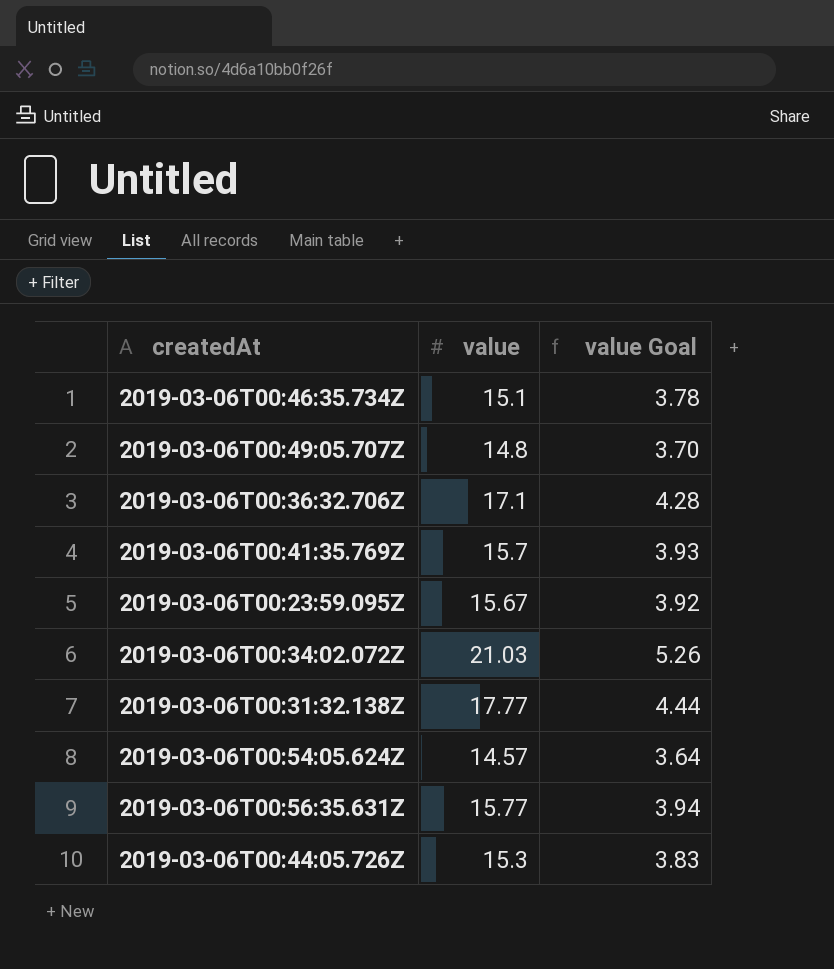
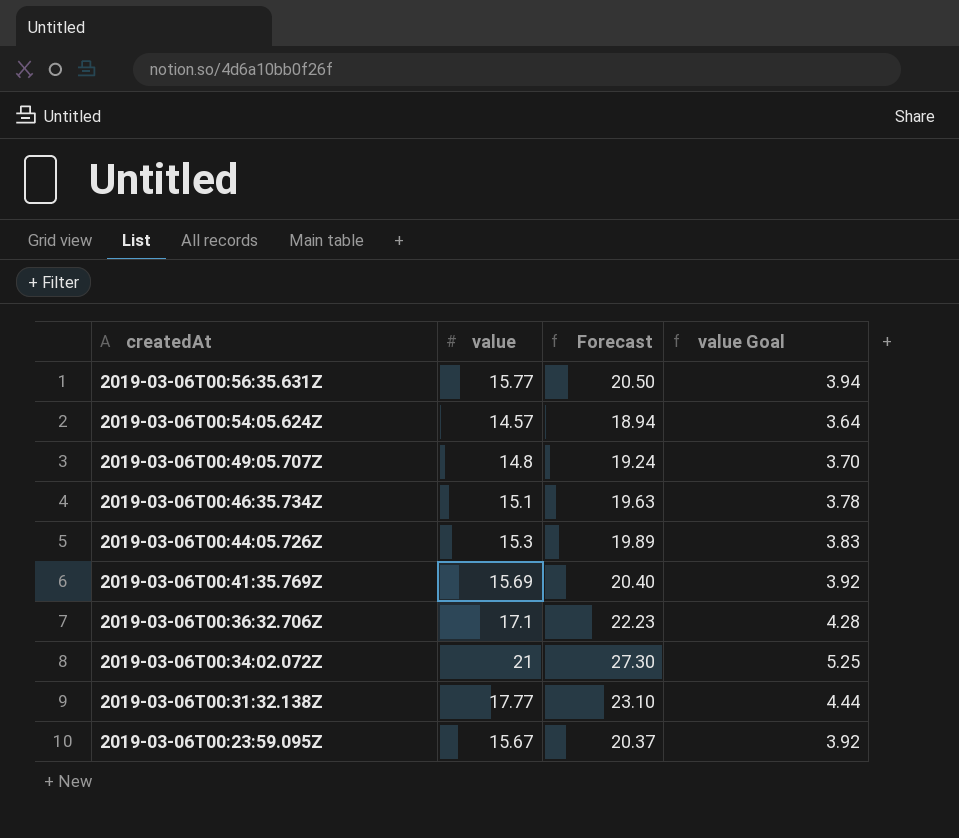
row order: none -> createdAt descending
column Forecast | formula: none -> [value] * 1.3
2019-03-06T00:41:35.769Z | value: 15.7 -> 15.69
2019-03-06T00:41:35.769Z | value Goal: 3.93 -> 3.92
2019-03-06T00:34:02.072Z | value: 21.03 -> 21
2019-03-06T00:34:02.072Z | value Goal: 5.26 -> 5.25

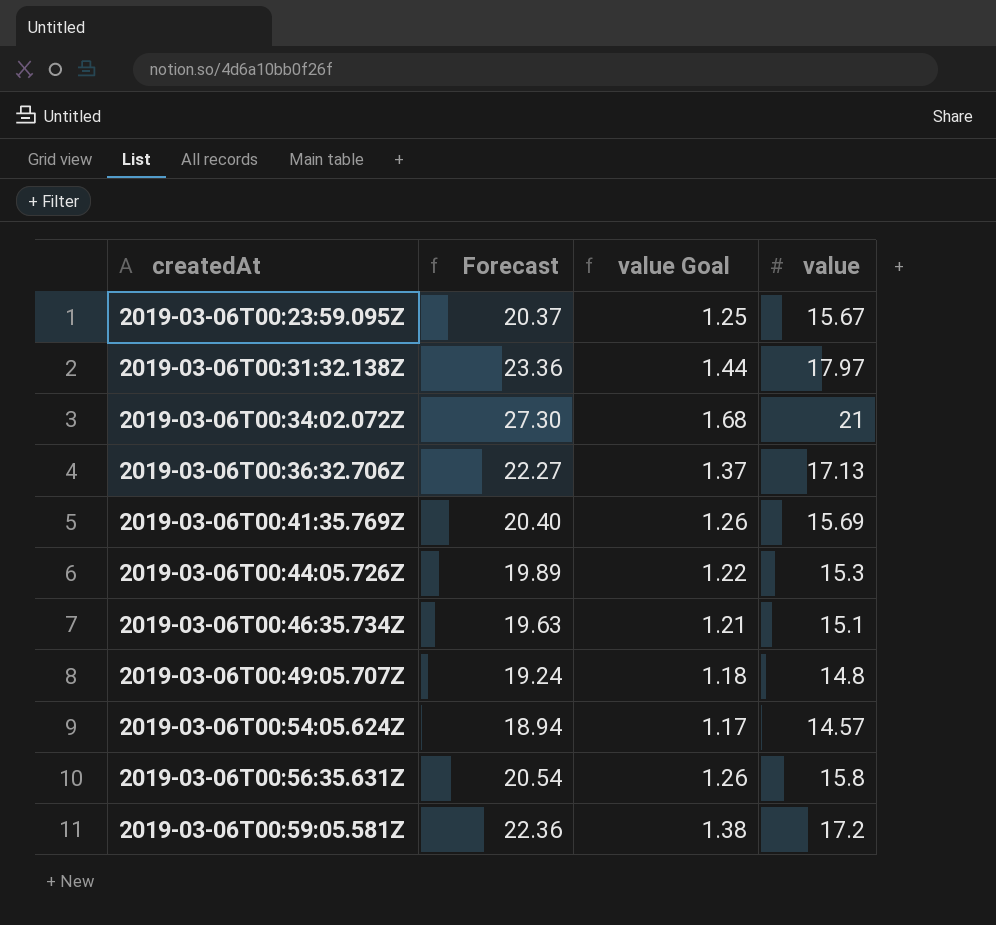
row order: createdAt descending -> createdAt ascending
column value Goal | formula: [value] * 0.25 -> [value] * 0.08
column value | position: 2 -> 4
2019-03-06T00:31:32.138Z | Forecast: 23.10 -> 23.36
2019-03-06T00:31:32.138Z | value: 17.77 -> 17.97
2019-03-06T00:36:32.706Z | Forecast: 22.23 -> 22.27
2019-03-06T00:36:32.706Z | value: 17.1 -> 17.13
2019-03-06T00:56:35.631Z | Forecast: 20.50 -> 20.54
2019-03-06T00:56:35.631Z | value: 15.77 -> 15.8
row 2019-03-06T00:59:05.581Z: none -> 22.36 | 1.38 | 17.2

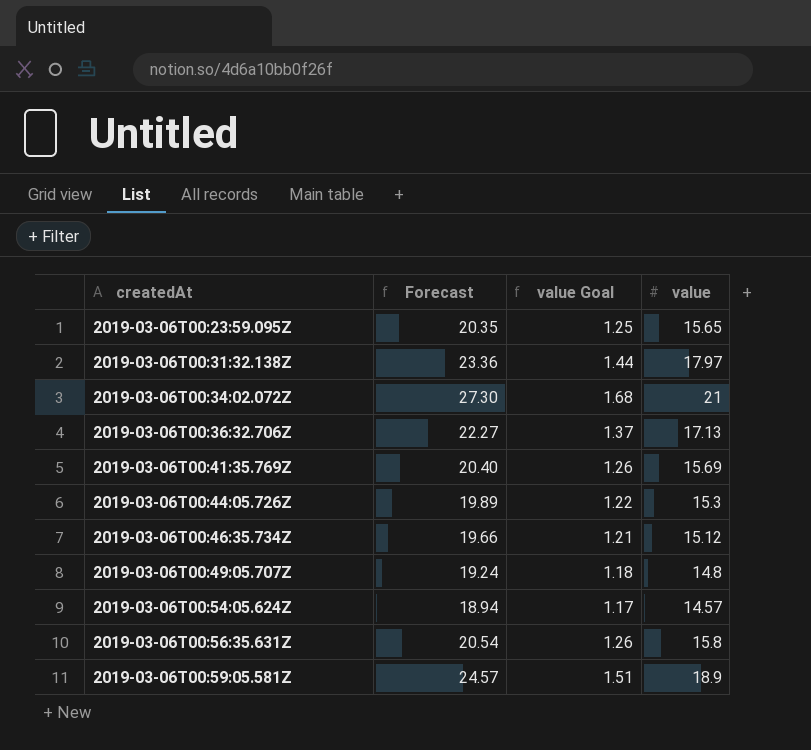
2019-03-06T00:23:59.095Z | Forecast: 20.37 -> 20.35
2019-03-06T00:23:59.095Z | value: 15.67 -> 15.65
2019-03-06T00:46:35.734Z | Forecast: 19.63 -> 19.66
2019-03-06T00:46:35.734Z | value: 15.1 -> 15.12
2019-03-06T00:59:05.581Z | Forecast: 22.36 -> 24.57
2019-03-06T00:59:05.581Z | value Goal: 1.38 -> 1.51
2019-03-06T00:59:05.581Z | value: 17.2 -> 18.9

